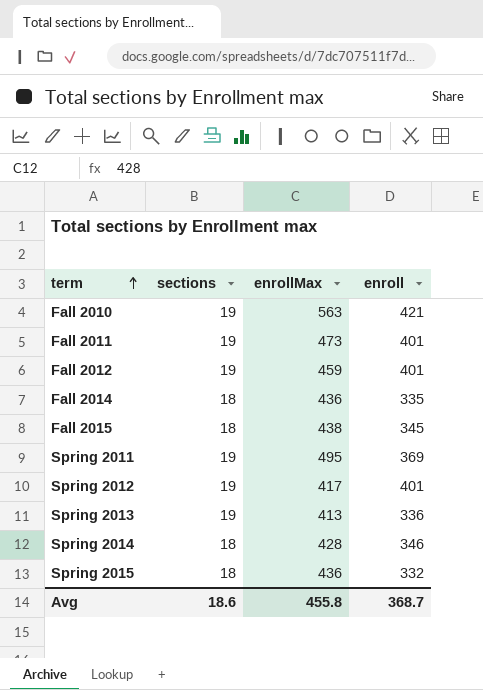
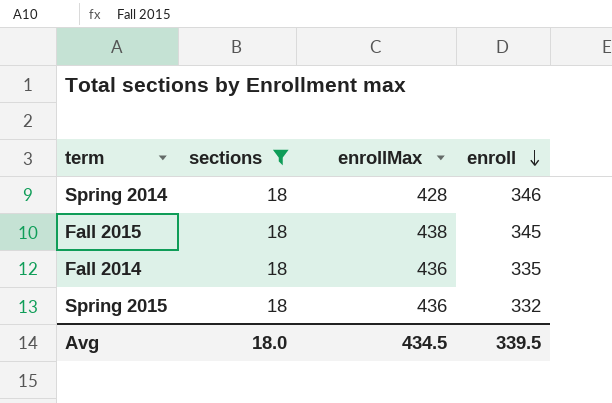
filter: none -> sections = 18
row order: term ascending -> enroll descending
Avg | sections: 18.6 -> 18.0
Avg | enrollMax: 455.8 -> 434.5
Avg | enroll: 368.7 -> 339.5

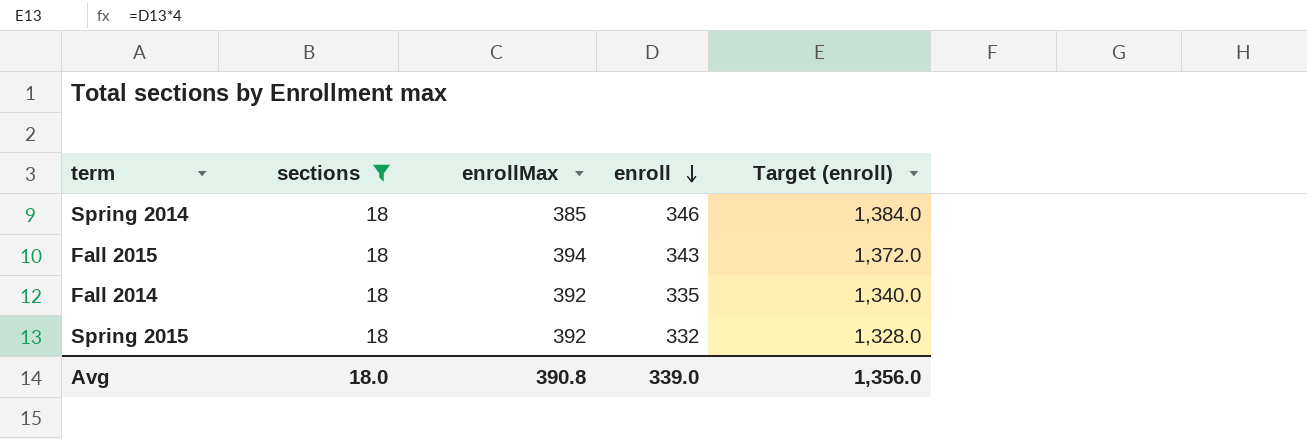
column Target (enroll) | formula: none -> [enroll] * 4
Spring 2014 | enrollMax: 428 -> 385
Fall 2015 | enrollMax: 438 -> 394
Fall 2015 | enroll: 345 -> 343
Fall 2014 | enrollMax: 436 -> 392
Spring 2015 | enrollMax: 436 -> 392
Avg | enrollMax: 434.5 -> 390.8
Avg | enroll: 339.5 -> 339.0

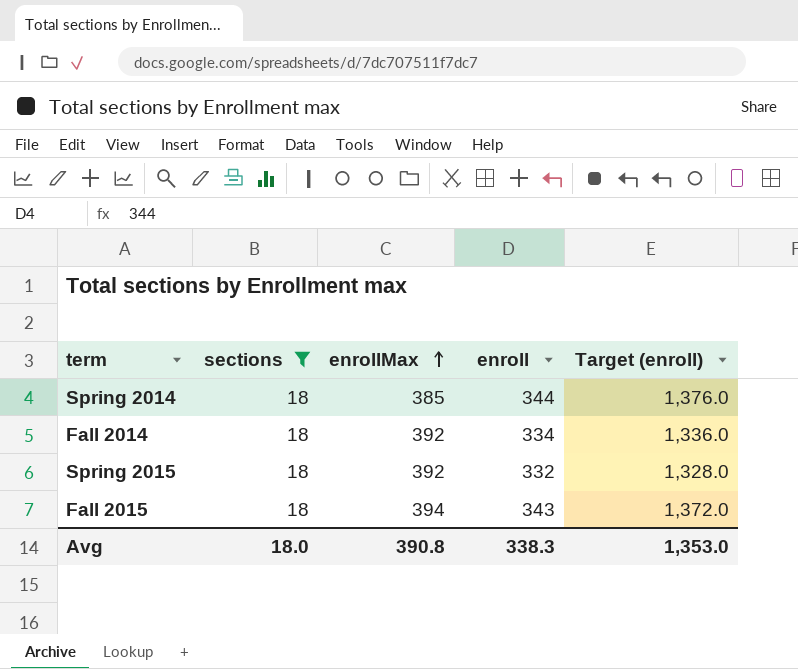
row order: enroll descending -> enrollMax ascending
Spring 2014 | enroll: 346 -> 344
Spring 2014 | Target (enroll): 1,384.0 -> 1,376.0
Fall 2014 | enroll: 335 -> 334
Fall 2014 | Target (enroll): 1,340.0 -> 1,336.0
Avg | enroll: 339.0 -> 338.3
Avg | Target (enroll): 1,356.0 -> 1,353.0

